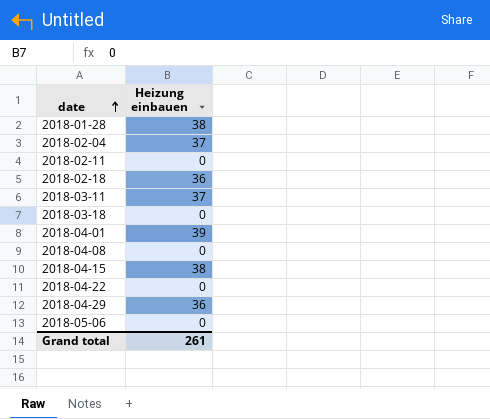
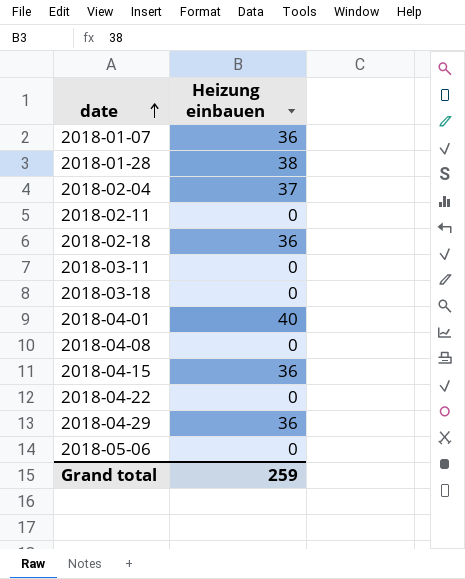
row 2018-01-07: none -> 36
2018-03-11 | Heizung einbauen: 37 -> 0
2018-04-01 | Heizung einbauen: 39 -> 40
2018-04-15 | Heizung einbauen: 38 -> 36
Grand total | Heizung einbauen: 261 -> 259

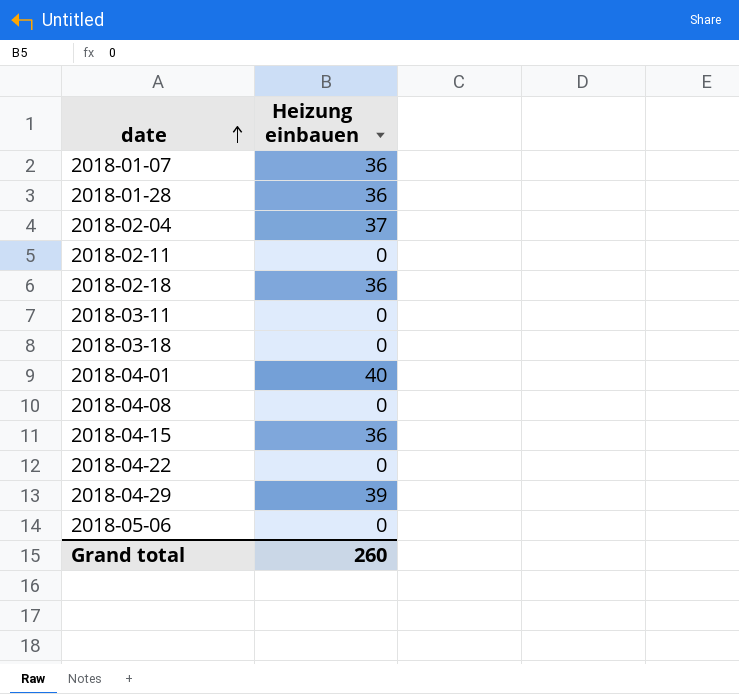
2018-01-28 | Heizung einbauen: 38 -> 36
2018-04-29 | Heizung einbauen: 36 -> 39
Grand total | Heizung einbauen: 259 -> 260

